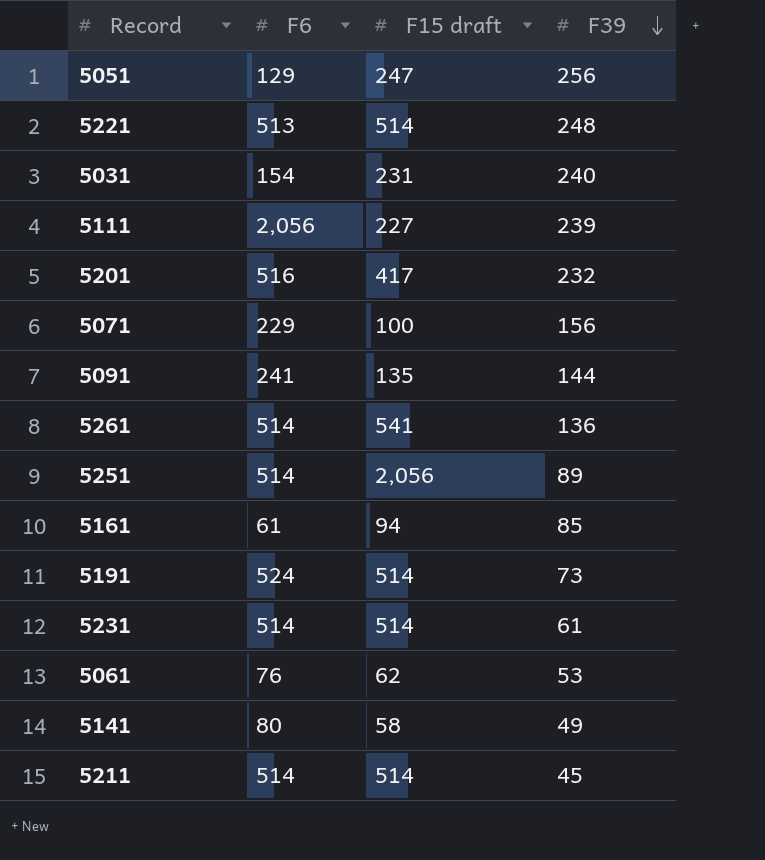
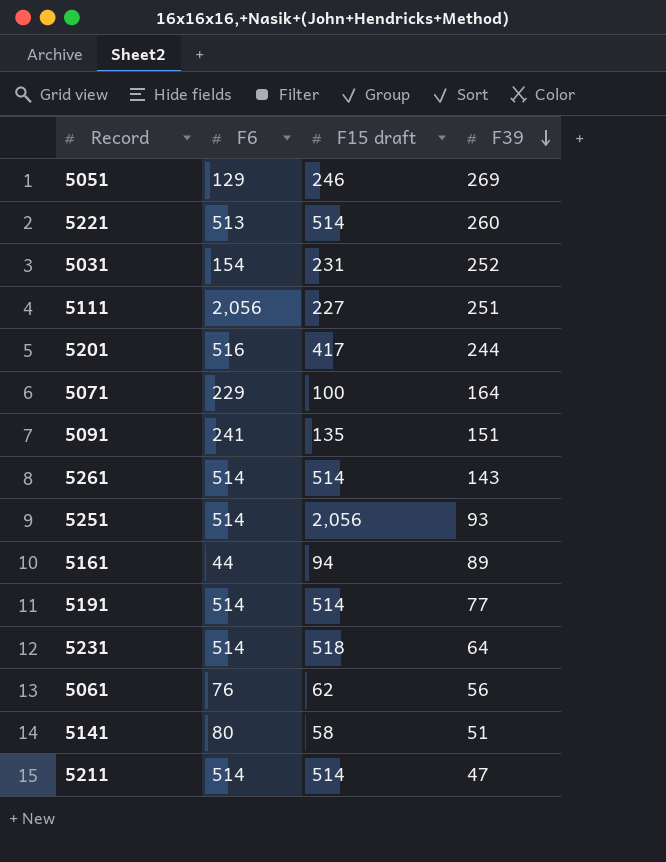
5051 | F15 draft: 247 -> 246
5051 | F39: 256 -> 269
5221 | F39: 248 -> 260
5031 | F39: 240 -> 252
5111 | F39: 239 -> 251
5201 | F39: 232 -> 244
5071 | F39: 156 -> 164
5091 | F39: 144 -> 151
5261 | F15 draft: 541 -> 514
5261 | F39: 136 -> 143
5251 | F39: 89 -> 93
5161 | F6: 61 -> 44
5161 | F39: 85 -> 89
5191 | F6: 524 -> 514
5191 | F39: 73 -> 77
5231 | F15 draft: 514 -> 518
5231 | F39: 61 -> 64
5061 | F39: 53 -> 56
5141 | F39: 49 -> 51
5211 | F39: 45 -> 47

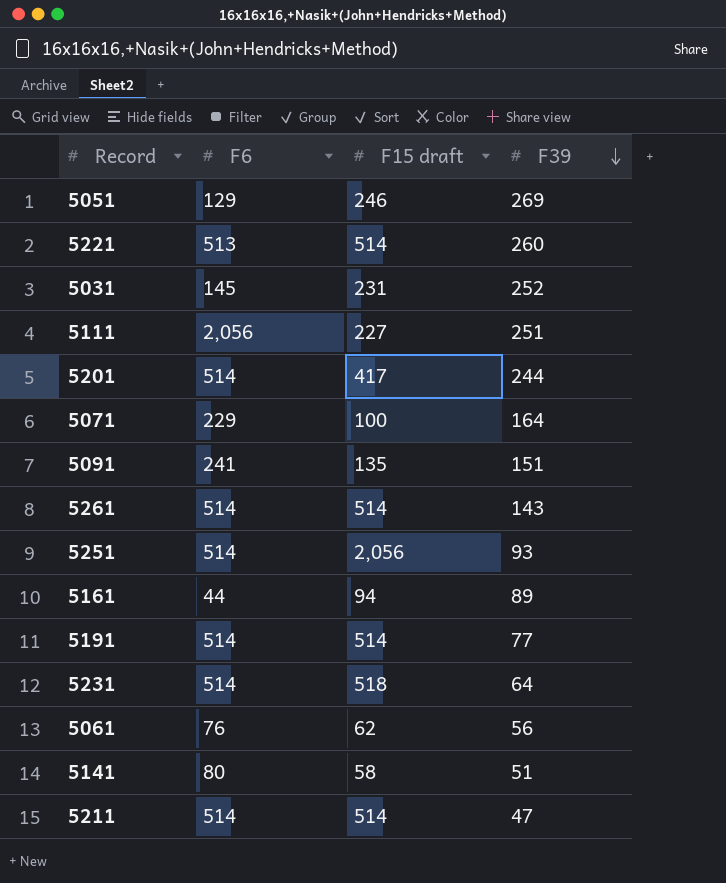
5031 | F6: 154 -> 145
5201 | F6: 516 -> 514

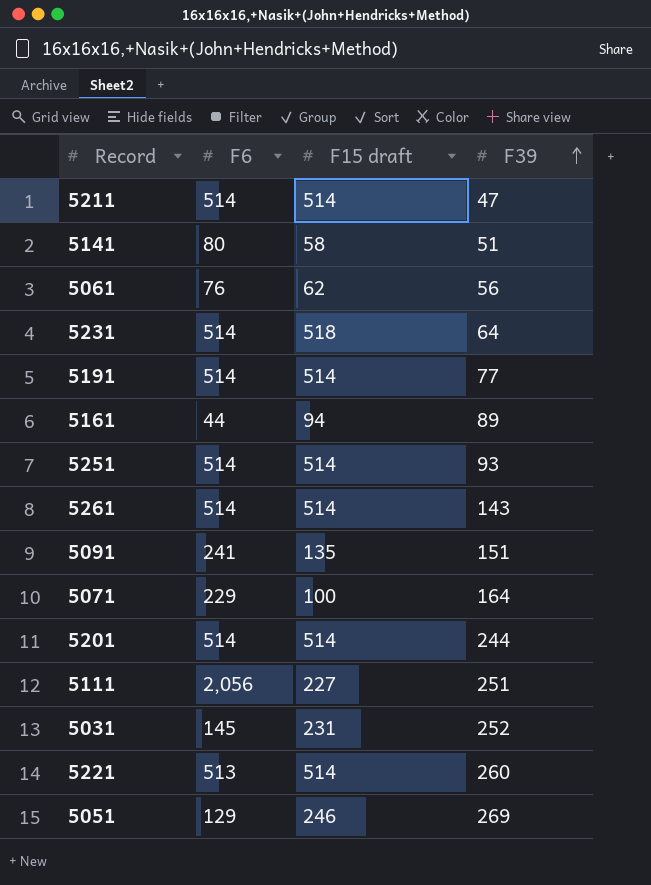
row order: F39 descending -> F39 ascending
5251 | F15 draft: 2,056 -> 514
5201 | F15 draft: 417 -> 514

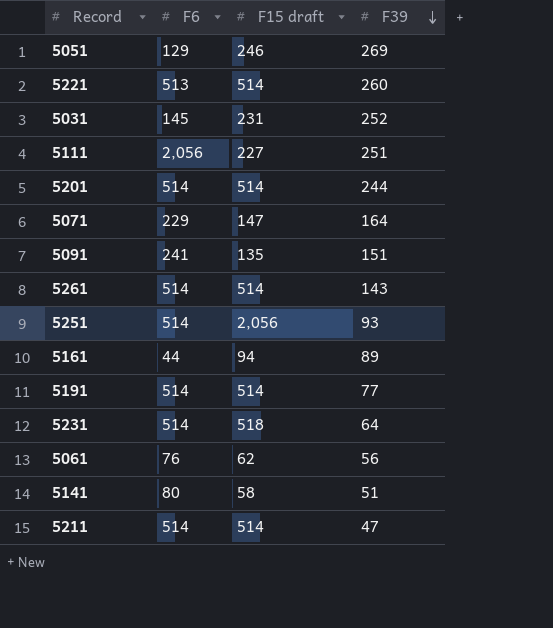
row order: F39 ascending -> F39 descending
5071 | F15 draft: 100 -> 147
5251 | F15 draft: 514 -> 2,056

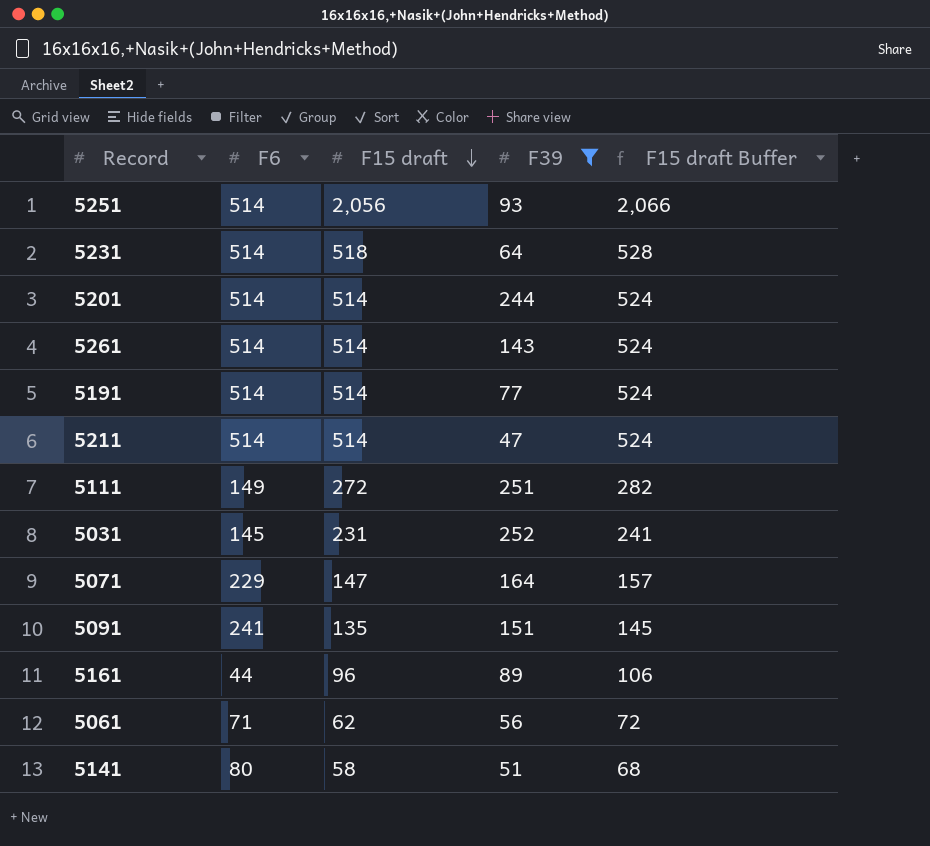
filter: none -> F39 <= 252
row order: F39 descending -> F15 draft descending
column F15 draft Buffer | formula: none -> [F15 draft] + 10
5111 | F6: 2,056 -> 149
5111 | F15 draft: 227 -> 272
5161 | F15 draft: 94 -> 96
5061 | F6: 76 -> 71

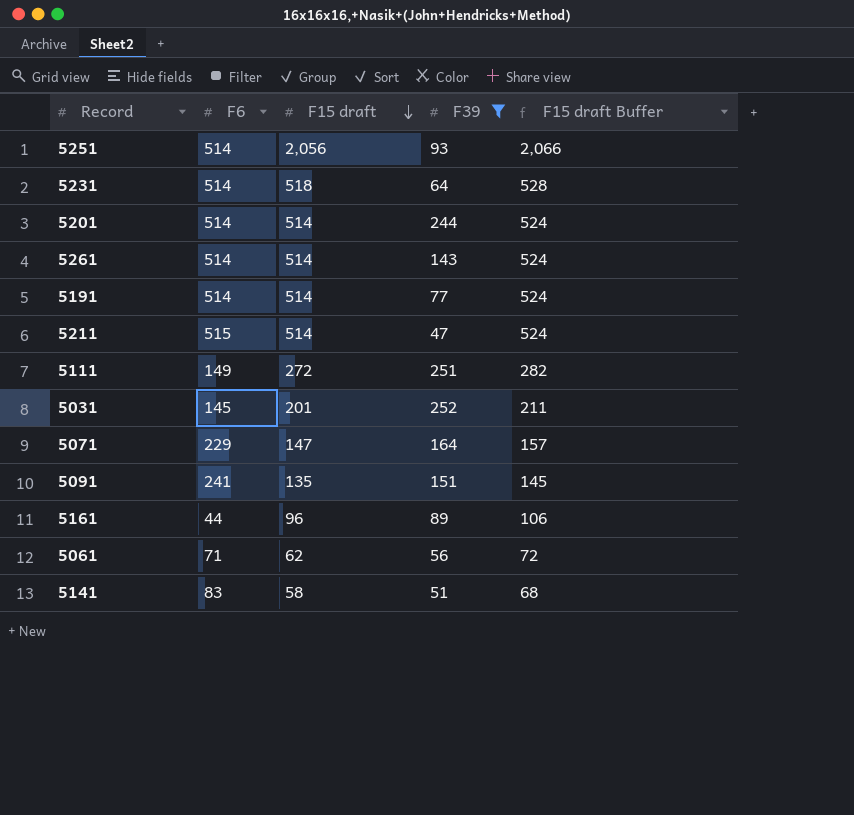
5211 | F6: 514 -> 515
5031 | F15 draft: 231 -> 201
5031 | F15 draft Buffer: 241 -> 211
5141 | F6: 80 -> 83

